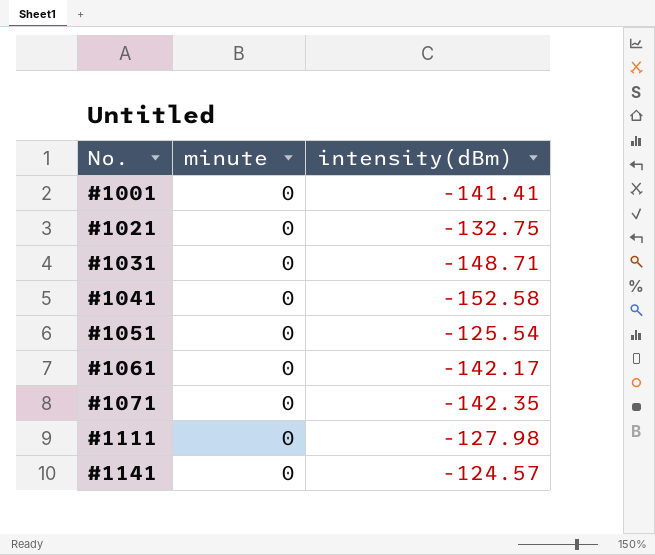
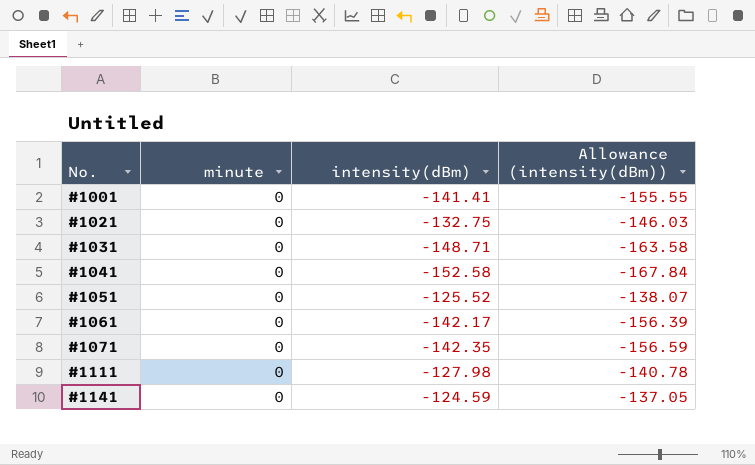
column Allowance (intensity(dBm)) | formula: none -> [intensity(dBm)] * 1.1
#1051 | intensity(dBm): -125.54 -> -125.52
#1141 | intensity(dBm): -124.57 -> -124.59

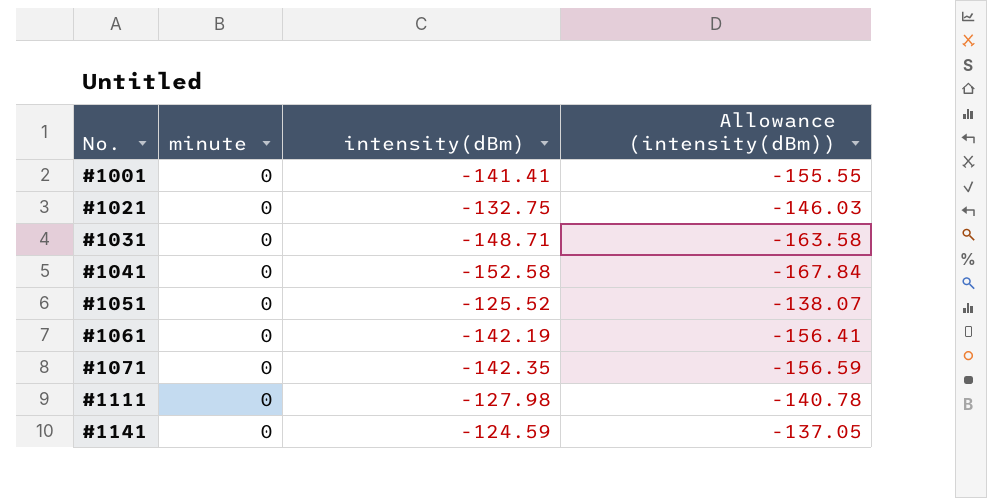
#1061 | intensity(dBm): -142.17 -> -142.19
#1061 | Allowance (intensity(dBm)): -156.39 -> -156.41

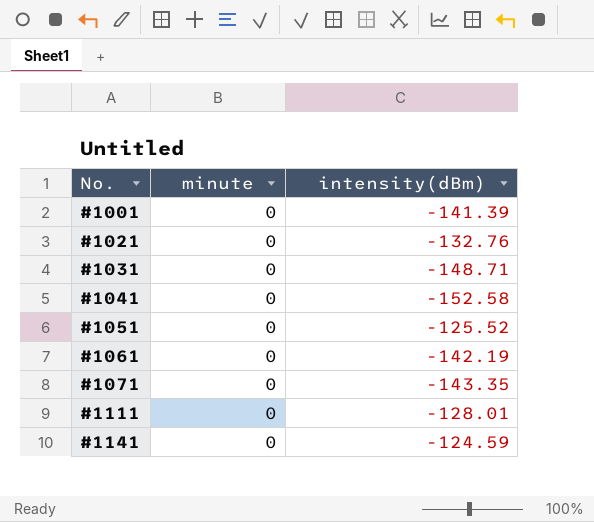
column Allowance (intensity(dBm)) | formula: [intensity(dBm)] * 1.1 -> none
#1001 | intensity(dBm): -141.41 -> -141.39
#1021 | intensity(dBm): -132.75 -> -132.76
#1071 | intensity(dBm): -142.35 -> -143.35
#1111 | intensity(dBm): -127.98 -> -128.01

